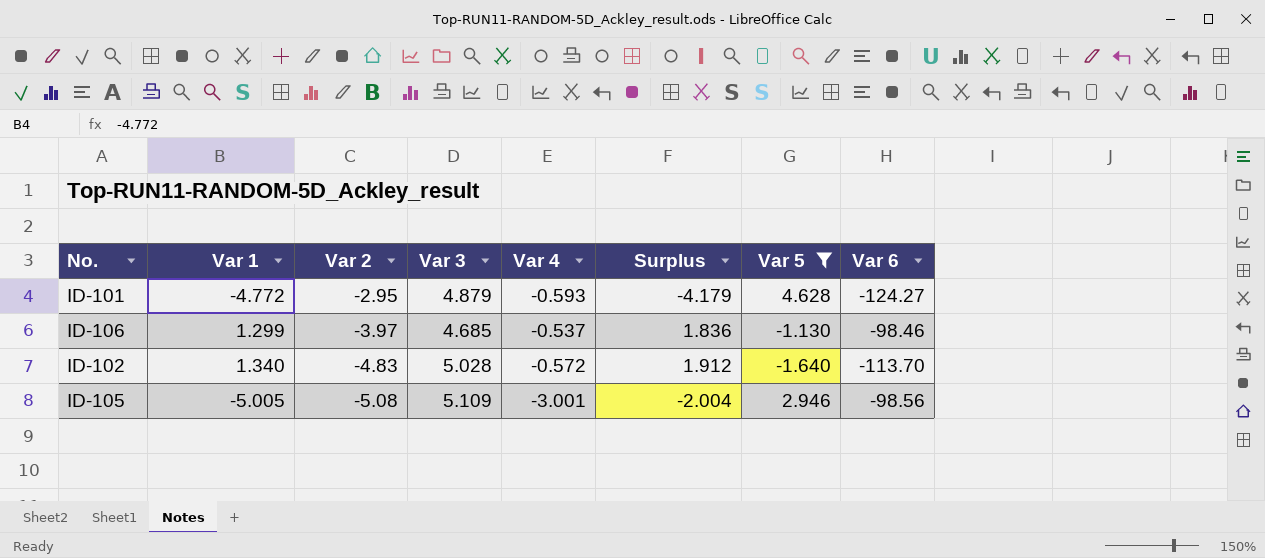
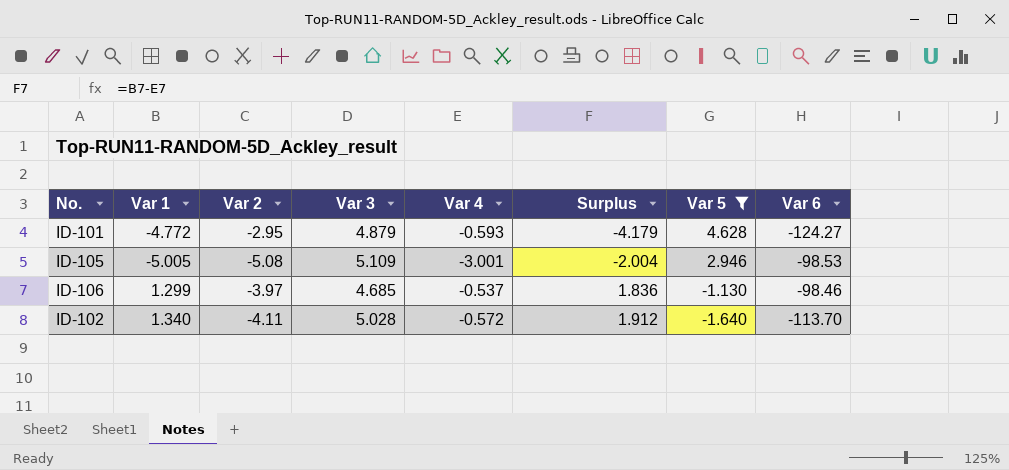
row order: Var 2 descending -> Surplus ascending
ID-105 | Var 6: -98.56 -> -98.53
ID-102 | Var 2: -4.83 -> -4.11

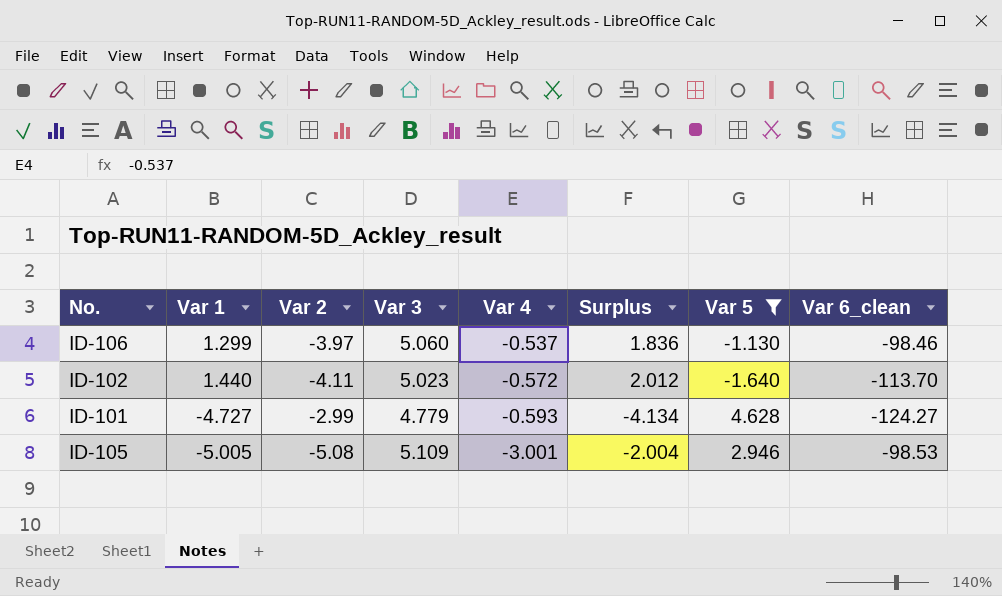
row order: Surplus ascending -> Var 4 descending
column name: Var 6 -> Var 6_clean
ID-106 | Var 3: 4.685 -> 5.060
ID-102 | Var 1: 1.340 -> 1.440
ID-102 | Var 3: 5.028 -> 5.023
ID-102 | Surplus: 1.912 -> 2.012
ID-101 | Var 1: -4.772 -> -4.727
ID-101 | Var 2: -2.95 -> -2.99
ID-101 | Var 3: 4.879 -> 4.779
ID-101 | Surplus: -4.179 -> -4.134

